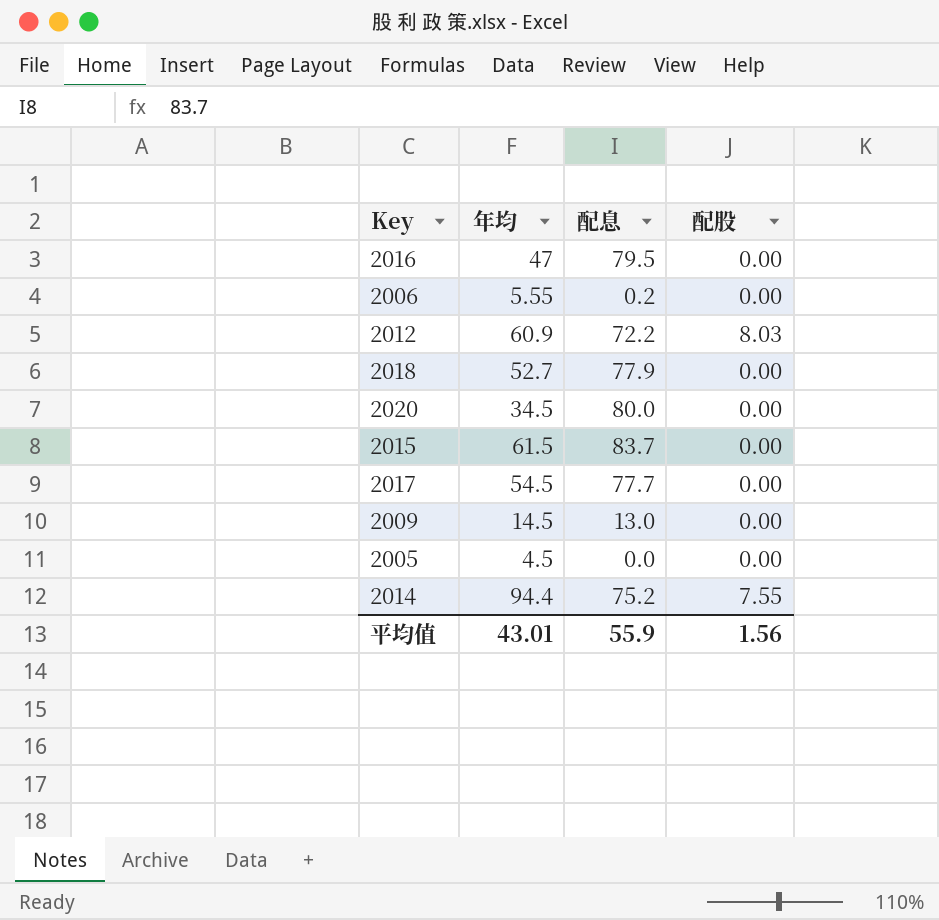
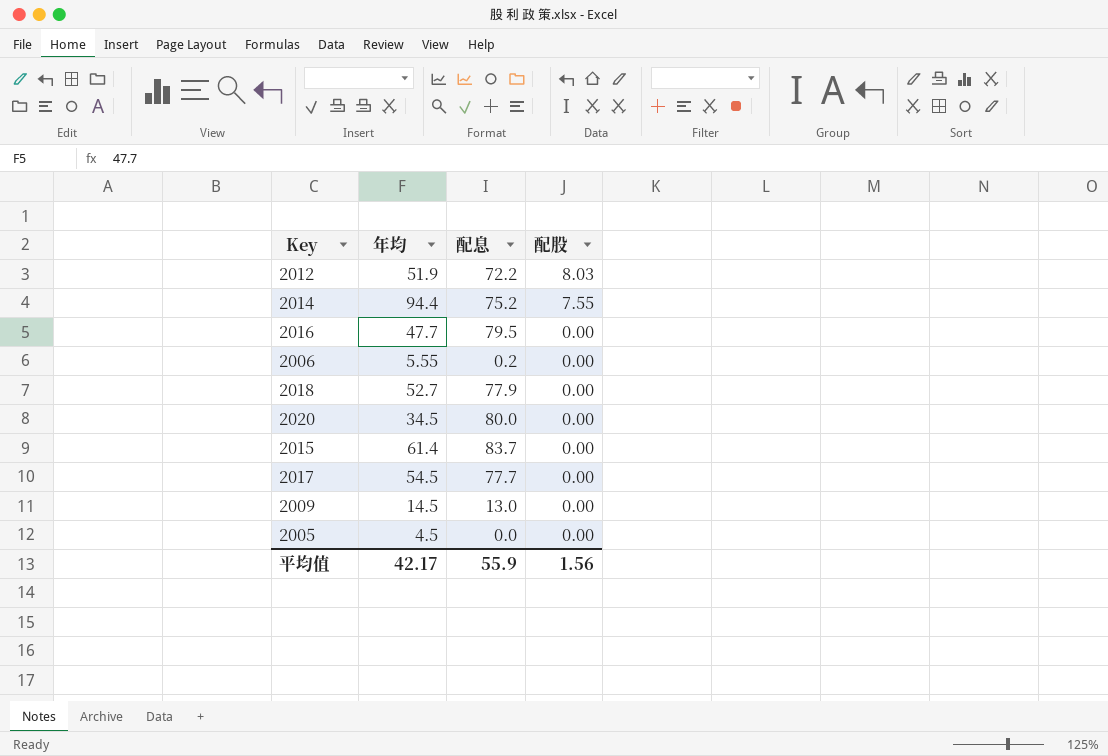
row order: none -> 配股 descending
2012 | 年均: 60.9 -> 51.9
2016 | 年均: 47 -> 47.7
2015 | 年均: 61.5 -> 61.4
平均值 | 年均: 43.01 -> 42.17

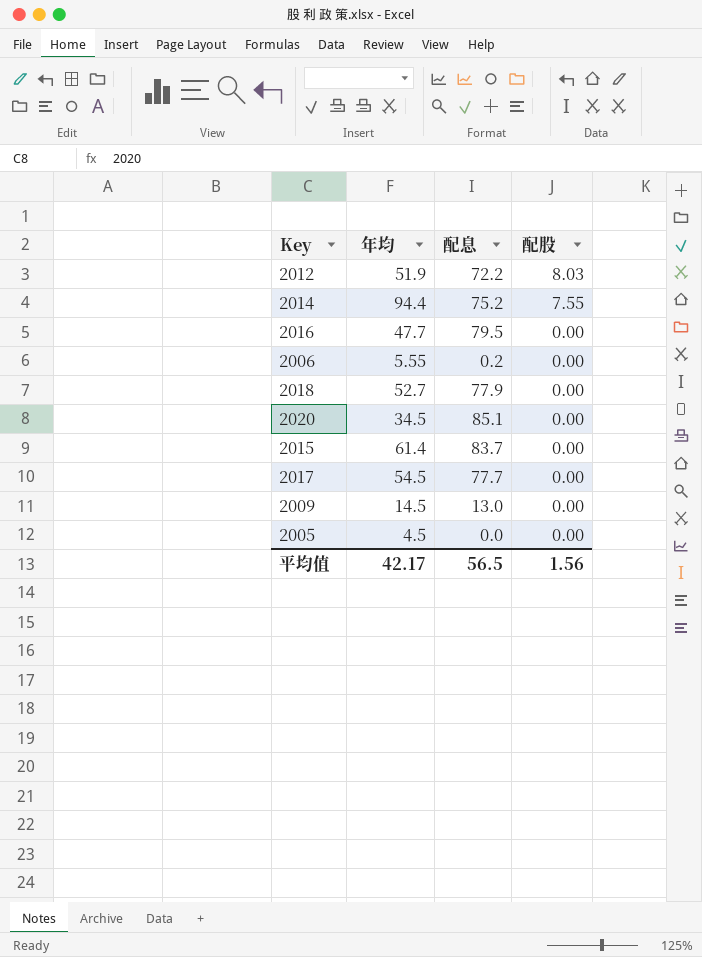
2020 | 配息: 80.0 -> 85.1
平均值 | 配息: 55.9 -> 56.5

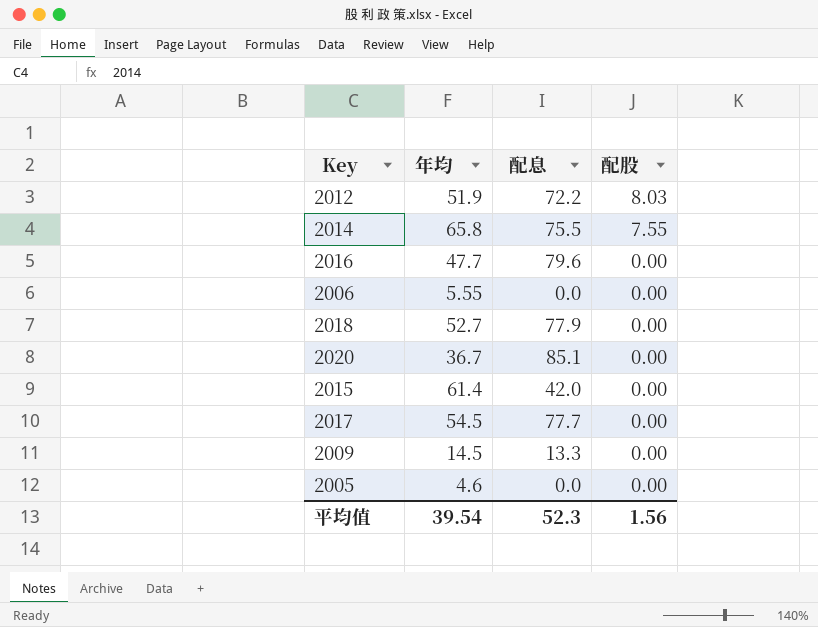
2014 | 年均: 94.4 -> 65.8
2014 | 配息: 75.2 -> 75.5
2016 | 配息: 79.5 -> 79.6
2006 | 配息: 0.2 -> 0.0
2020 | 年均: 34.5 -> 36.7
2015 | 配息: 83.7 -> 42.0
2009 | 配息: 13.0 -> 13.3
2005 | 年均: 4.5 -> 4.6
平均值 | 年均: 42.17 -> 39.54
平均值 | 配息: 56.5 -> 52.3

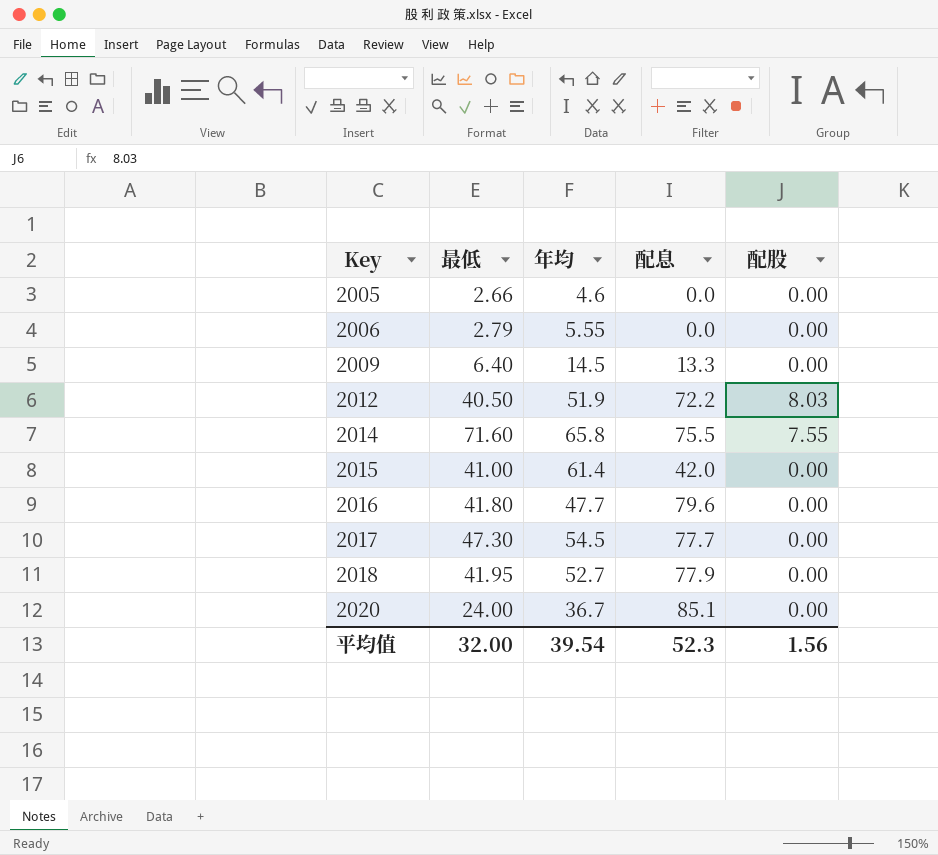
row order: 配股 descending -> Key ascending
column 最低 | position: none -> 2

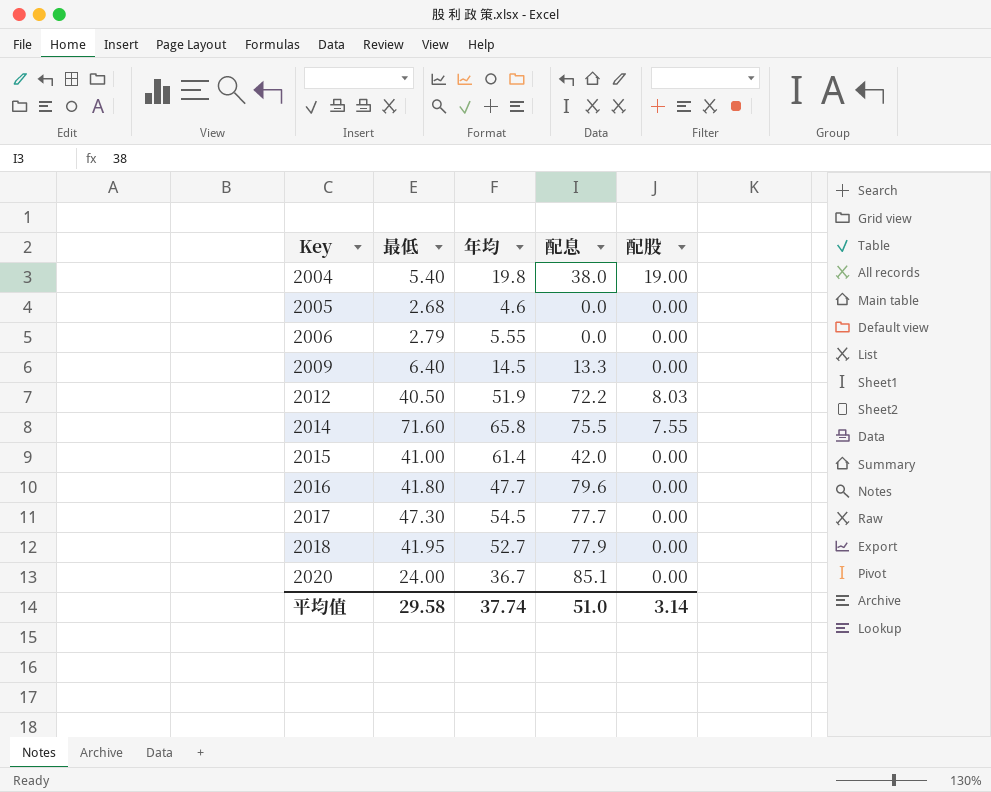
row 2004: none -> 5.40 | 19.8 | 38.0 | 19.00
2005 | 最低: 2.66 -> 2.68
平均值 | 最低: 32.00 -> 29.58
平均值 | 年均: 39.54 -> 37.74
平均值 | 配息: 52.3 -> 51.0
平均值 | 配股: 1.56 -> 3.14

